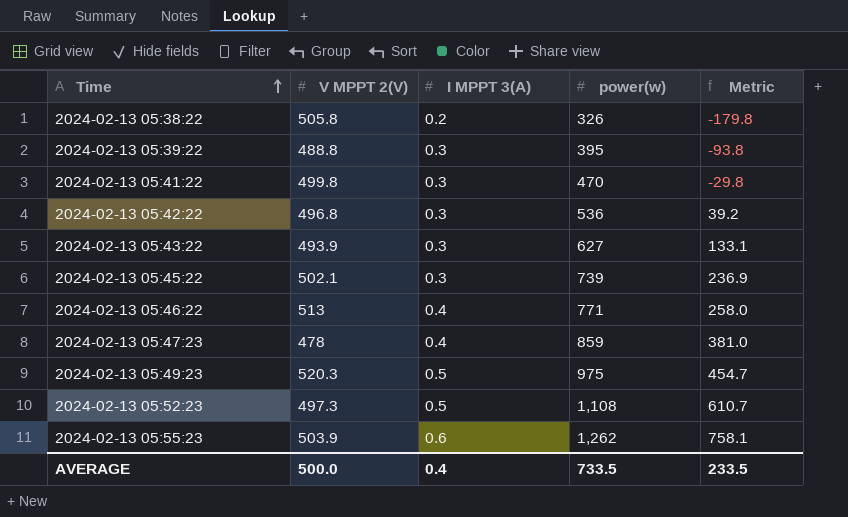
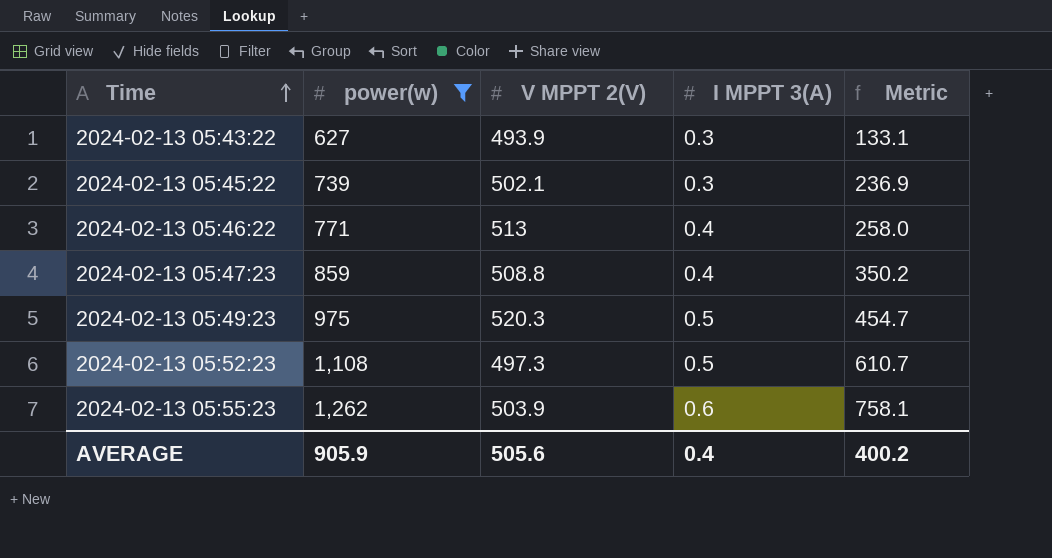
filter: none -> power(w) >= 627
column power(w) | position: 4 -> 2
2024-02-13 05:47:23 | V MPPT 2(V): 478 -> 508.8
2024-02-13 05:47:23 | Metric: 381.0 -> 350.2
AVERAGE | power(w): 733.5 -> 905.9
AVERAGE | V MPPT 2(V): 500.0 -> 505.6
AVERAGE | Metric: 233.5 -> 400.2

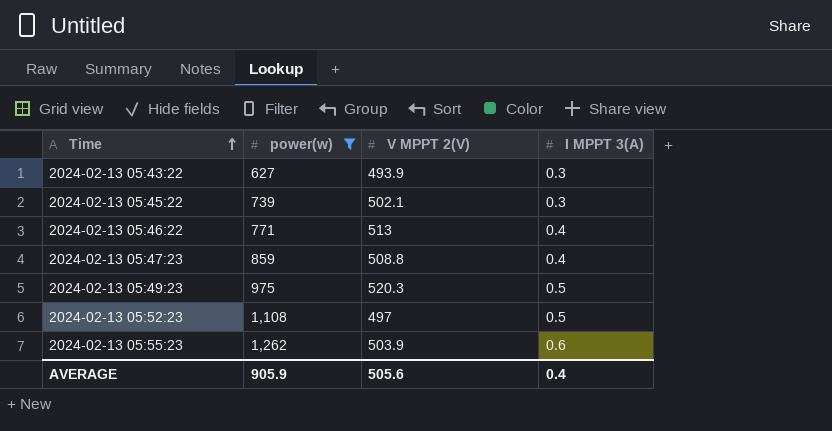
column Metric | formula: [power(w)] - [V MPPT 2(V)] -> none
2024-02-13 05:52:23 | V MPPT 2(V): 497.3 -> 497

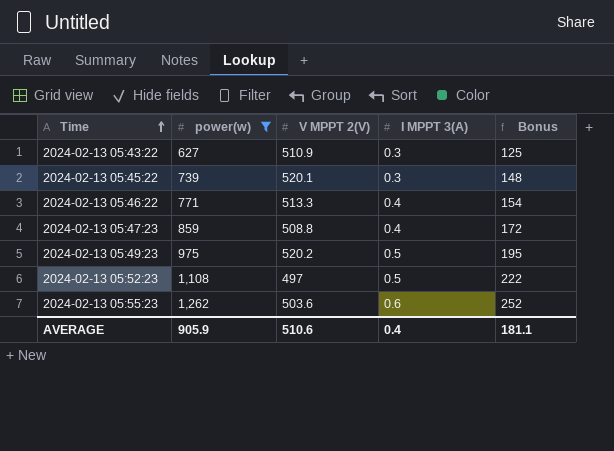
column Bonus | formula: none -> [power(w)] * 0.2
2024-02-13 05:43:22 | V MPPT 2(V): 493.9 -> 510.9
2024-02-13 05:45:22 | V MPPT 2(V): 502.1 -> 520.1
2024-02-13 05:46:22 | V MPPT 2(V): 513 -> 513.3
2024-02-13 05:49:23 | V MPPT 2(V): 520.3 -> 520.2
2024-02-13 05:55:23 | V MPPT 2(V): 503.9 -> 503.6
AVERAGE | V MPPT 2(V): 505.6 -> 510.6

